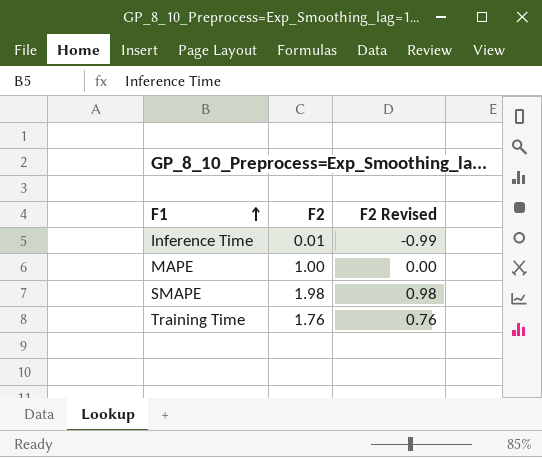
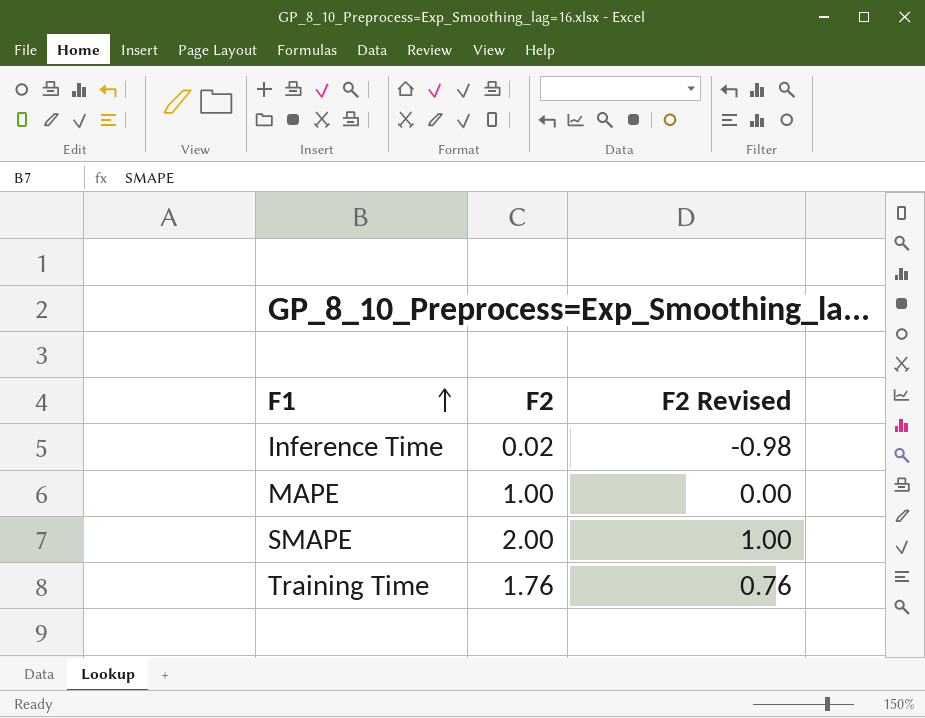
Inference Time | F2: 0.01 -> 0.02
Inference Time | F2 Revised: -0.99 -> -0.98
SMAPE | F2: 1.98 -> 2.00
SMAPE | F2 Revised: 0.98 -> 1.00

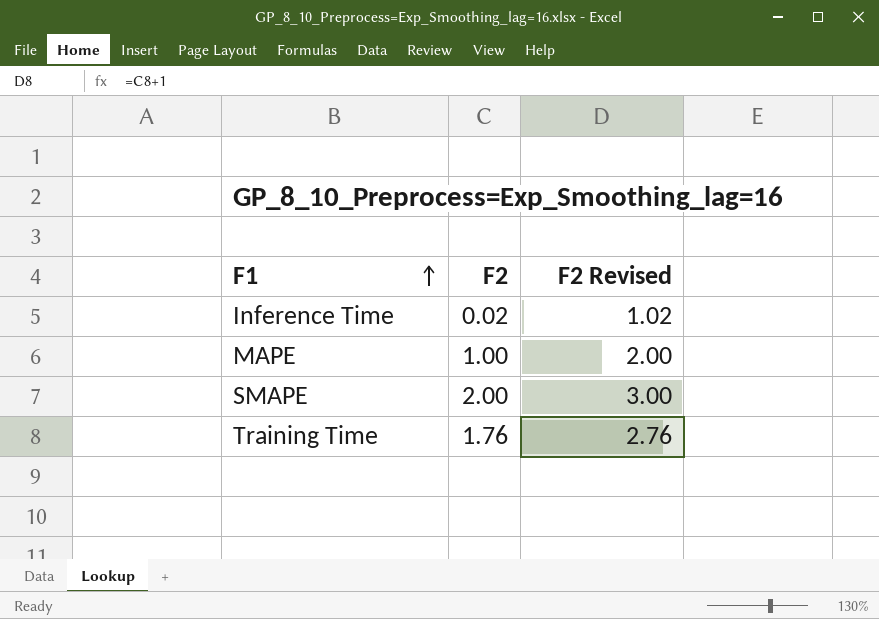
column F2 Revised | formula: [F2] - 1 -> [F2] + 1

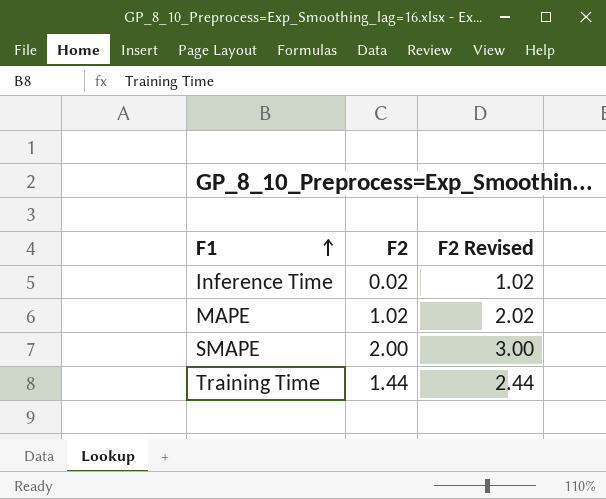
MAPE | F2: 1.00 -> 1.02
MAPE | F2 Revised: 2.00 -> 2.02
Training Time | F2: 1.76 -> 1.44
Training Time | F2 Revised: 2.76 -> 2.44

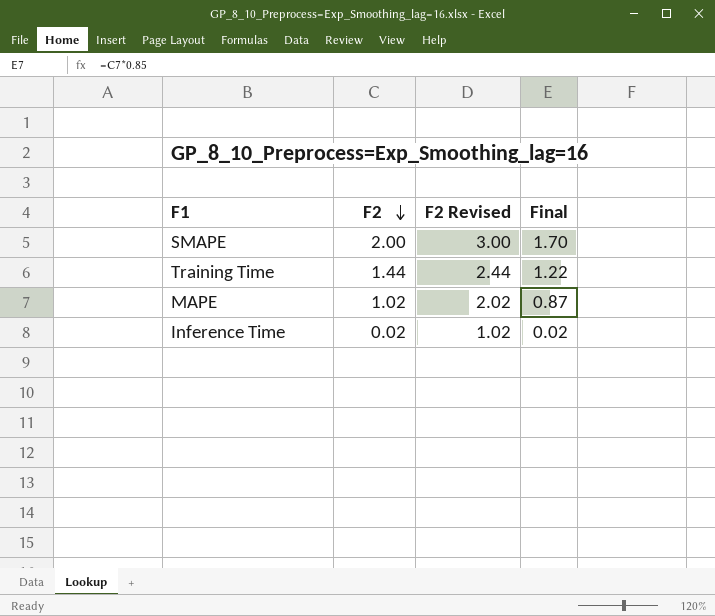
row order: F1 ascending -> F2 descending
column Final | formula: none -> [F2] * 0.85

